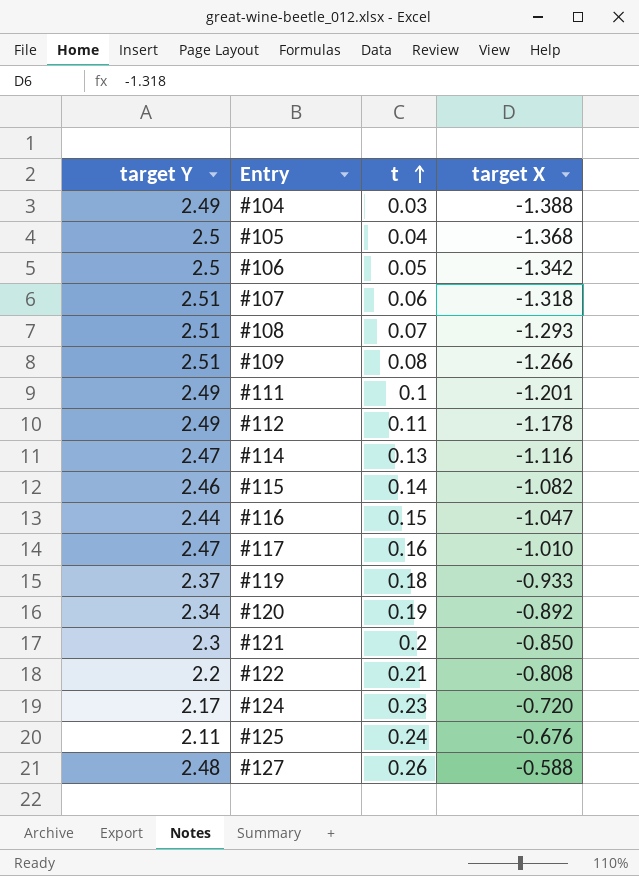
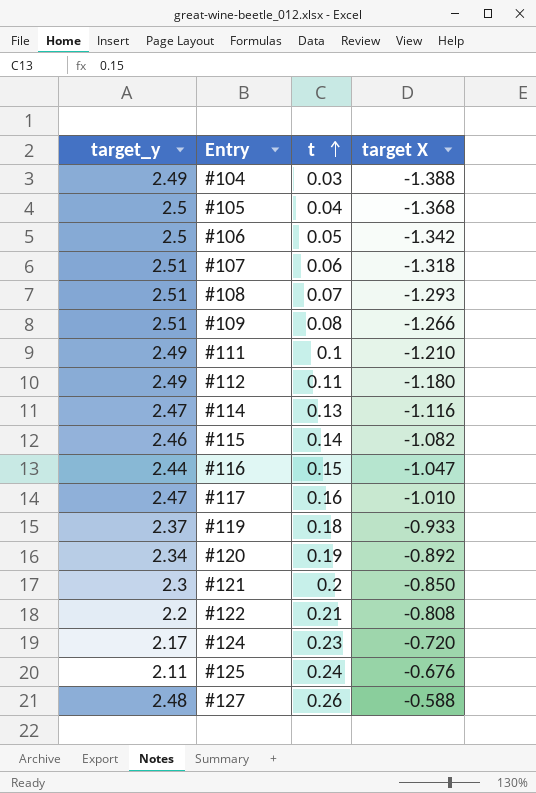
column name: target Y -> target_y
#111 | target X: -1.201 -> -1.210
#112 | target X: -1.178 -> -1.180

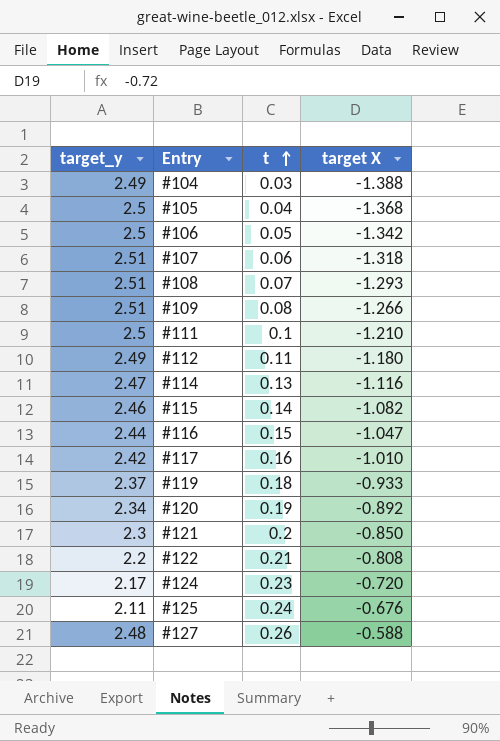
#111 | target_y: 2.49 -> 2.5
#117 | target_y: 2.47 -> 2.42

